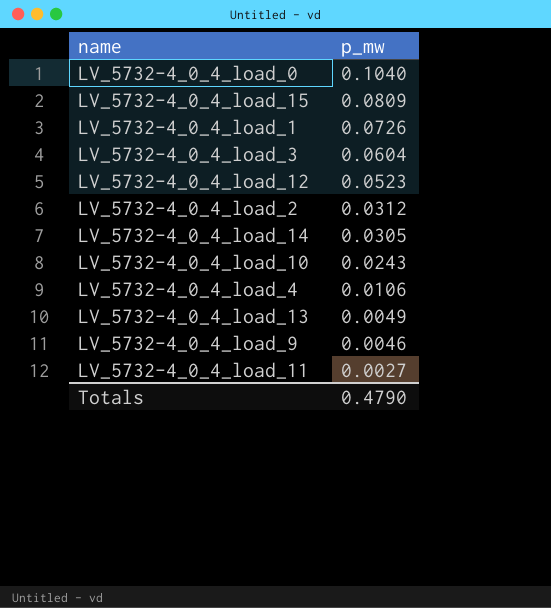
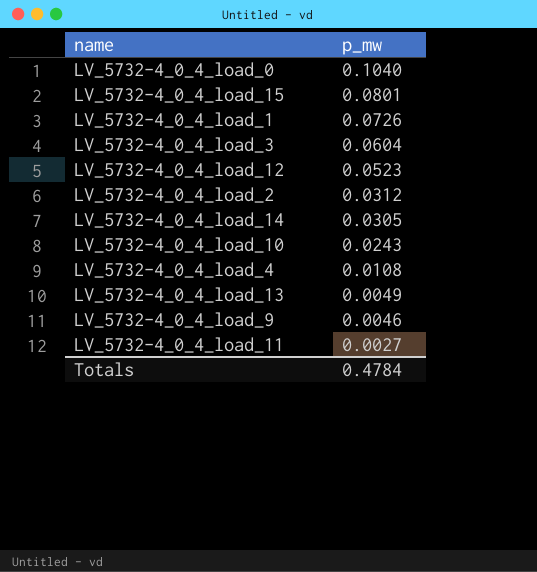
LV_5732-4_0_4_load_15 | p_mw: 0.0809 -> 0.0801
LV_5732-4_0_4_load_4 | p_mw: 0.0106 -> 0.0108
Totals | p_mw: 0.4790 -> 0.4784

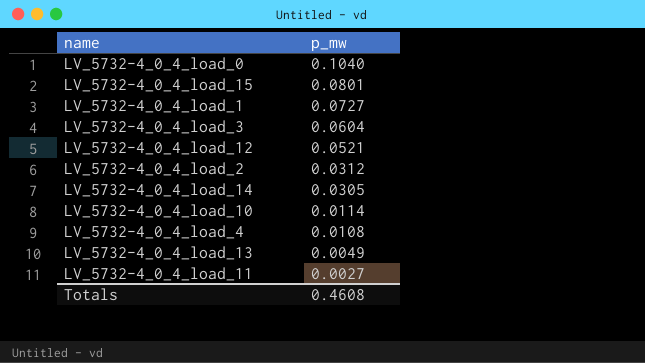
row LV_5732-4_0_4_load_9: 0.0046 -> none
LV_5732-4_0_4_load_1 | p_mw: 0.0726 -> 0.0727
LV_5732-4_0_4_load_12 | p_mw: 0.0523 -> 0.0521
LV_5732-4_0_4_load_10 | p_mw: 0.0243 -> 0.0114
Totals | p_mw: 0.4784 -> 0.4608

